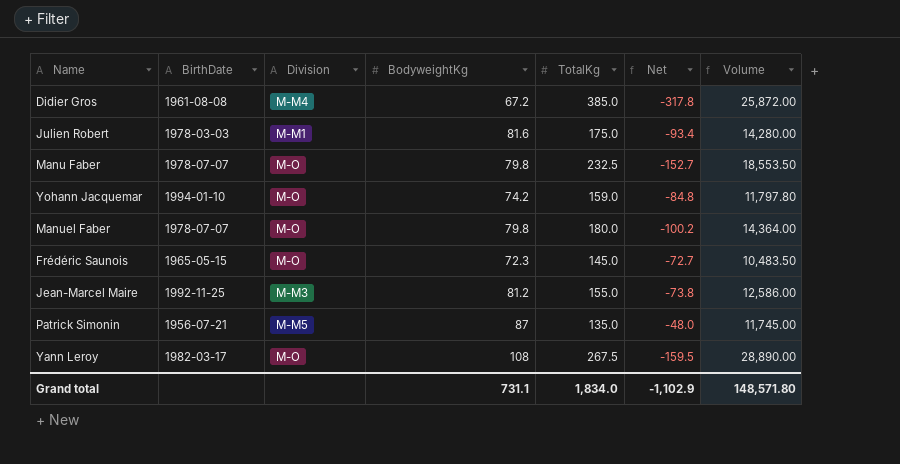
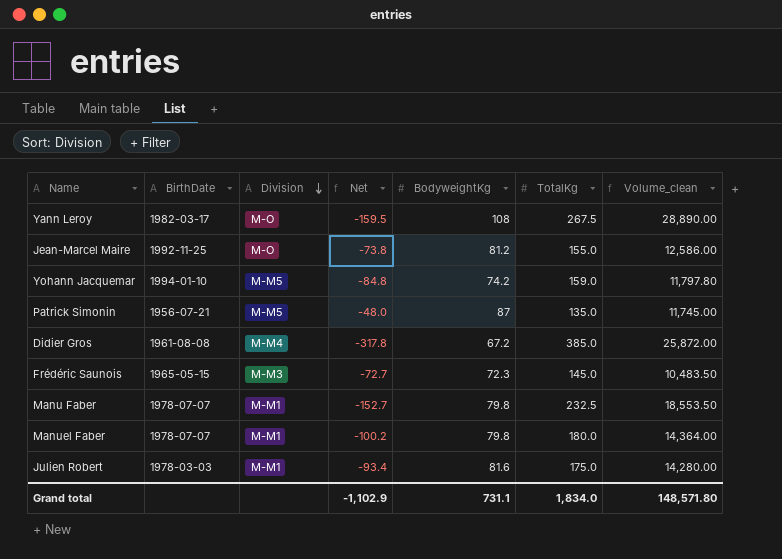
row order: none -> Division descending
column Net | position: 6 -> 4
column name: Volume -> Volume_clean
Jean-Marcel Maire | Division: M-M3 -> M-O
Yohann Jacquemar | Division: M-O -> M-M5
Frédéric Saunois | Division: M-O -> M-M3
Manu Faber | Division: M-O -> M-M1
Manuel Faber | Division: M-O -> M-M1

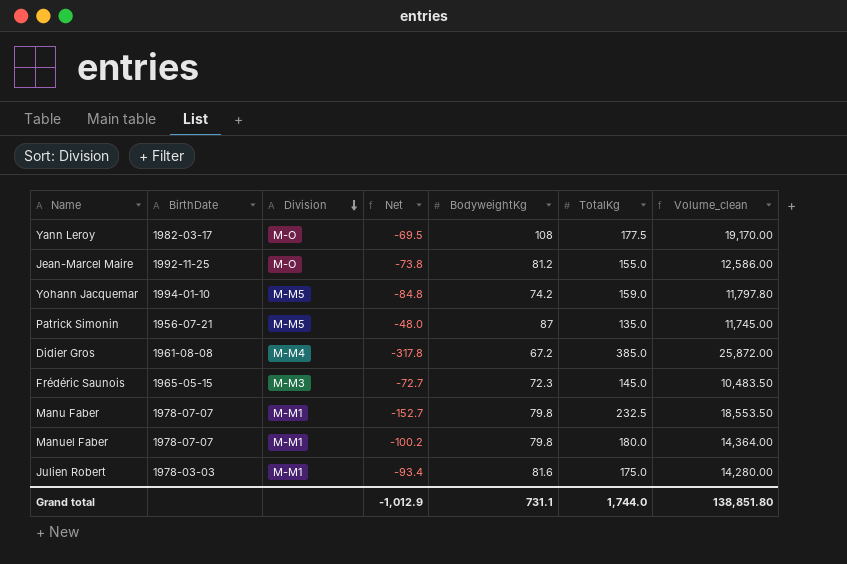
Yann Leroy | Net: -159.5 -> -69.5
Yann Leroy | TotalKg: 267.5 -> 177.5
Yann Leroy | Volume_clean: 28,890.00 -> 19,170.00
Grand total | Net: -1,102.9 -> -1,012.9
Grand total | TotalKg: 1,834.0 -> 1,744.0
Grand total | Volume_clean: 148,571.80 -> 138,851.80

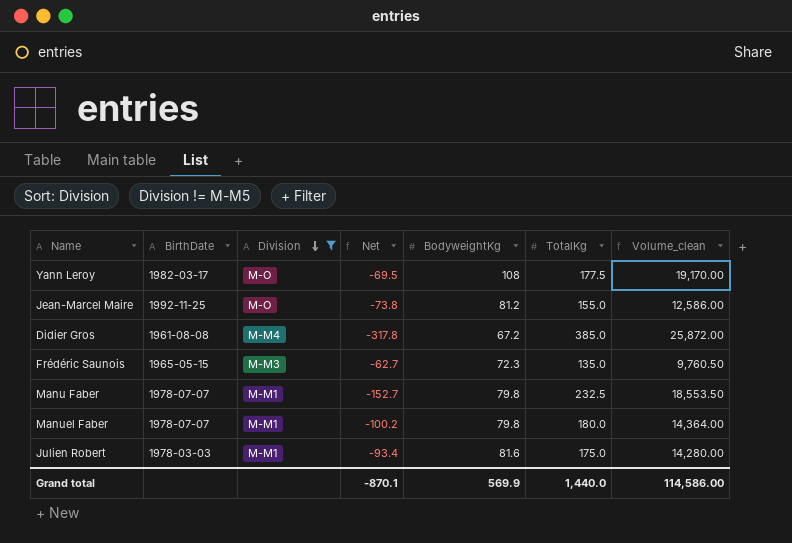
filter: none -> Division != M-M5
Frédéric Saunois | Net: -72.7 -> -62.7
Frédéric Saunois | TotalKg: 145.0 -> 135.0
Frédéric Saunois | Volume_clean: 10,483.50 -> 9,760.50
Grand total | Net: -1,012.9 -> -870.1
Grand total | BodyweightKg: 731.1 -> 569.9
Grand total | TotalKg: 1,744.0 -> 1,440.0
Grand total | Volume_clean: 138,851.80 -> 114,586.00

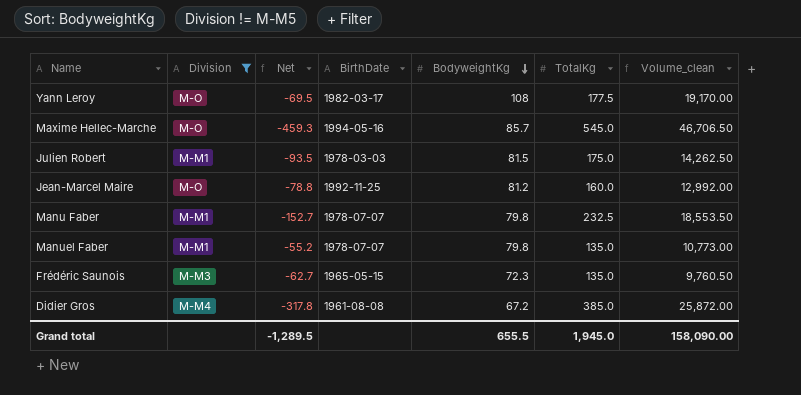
row order: Division descending -> BodyweightKg descending
column BirthDate | position: 2 -> 4
row Maxime Hellec-Marche: none -> M-O | -459.3 | 1994-05-16 | 85.7 | 545.0 | 46,706.50
Julien Robert | Net: -93.4 -> -93.5
Julien Robert | BodyweightKg: 81.6 -> 81.5
Julien Robert | Volume_clean: 14,280.00 -> 14,262.50
Jean-Marcel Maire | Net: -73.8 -> -78.8
Jean-Marcel Maire | TotalKg: 155.0 -> 160.0
Jean-Marcel Maire | Volume_clean: 12,586.00 -> 12,992.00
Manuel Faber | Net: -100.2 -> -55.2
Manuel Faber | TotalKg: 180.0 -> 135.0
Manuel Faber | Volume_clean: 14,364.00 -> 10,773.00
Grand total | Net: -870.1 -> -1,289.5
Grand total | BodyweightKg: 569.9 -> 655.5
Grand total | TotalKg: 1,440.0 -> 1,945.0
Grand total | Volume_clean: 114,586.00 -> 158,090.00

